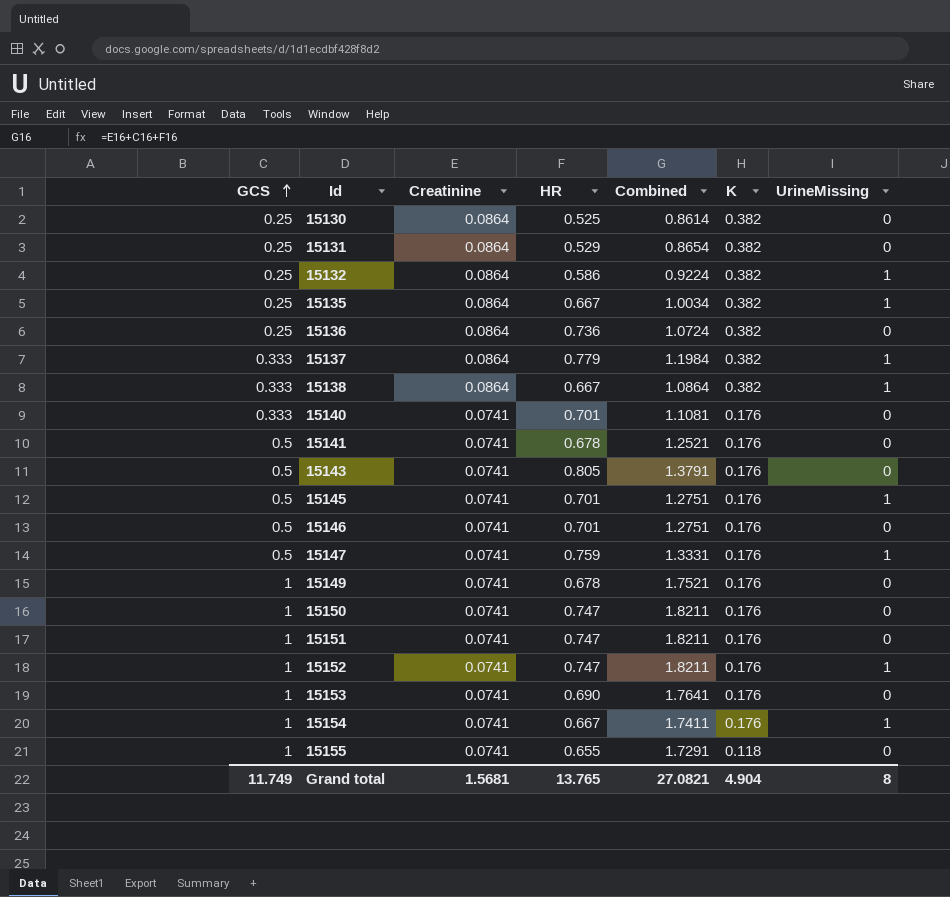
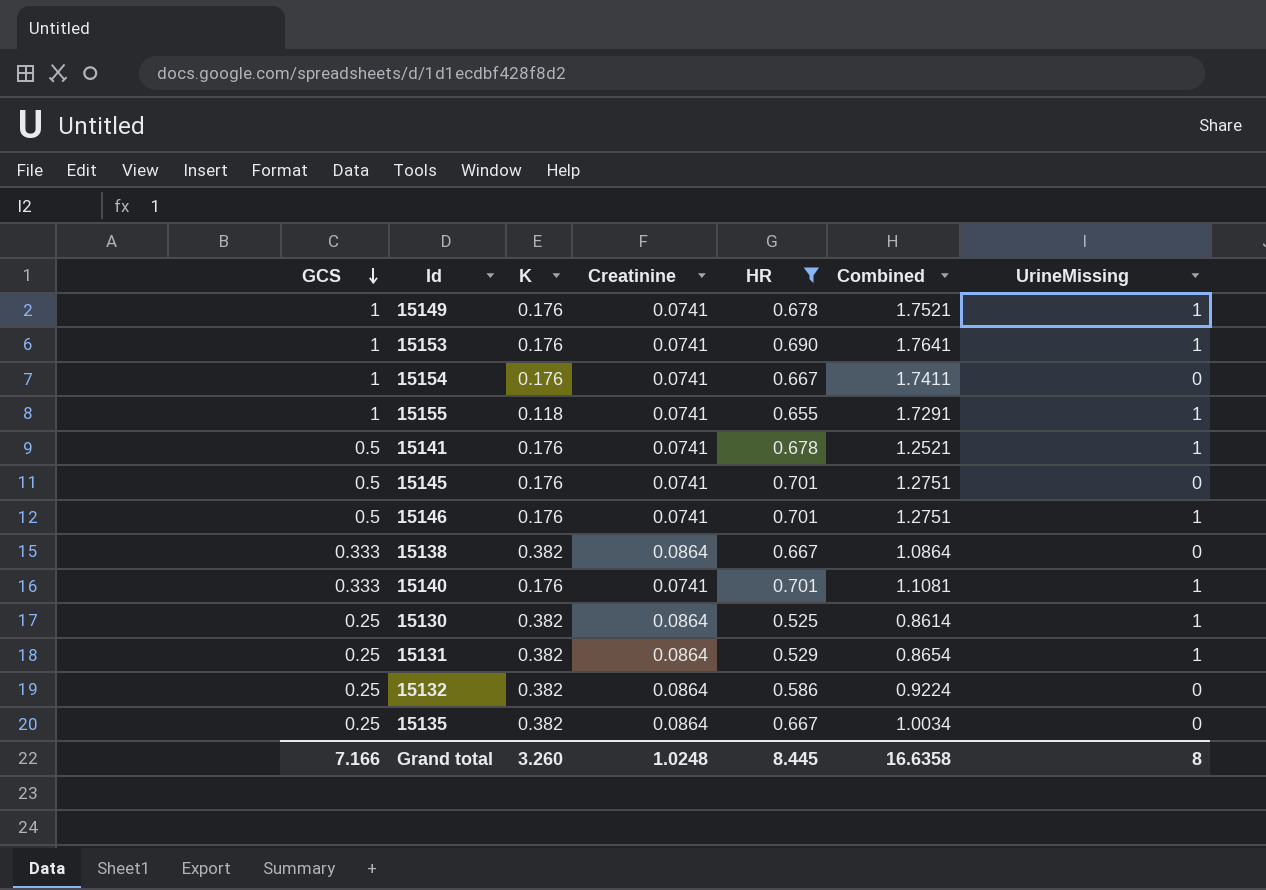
filter: none -> HR <= 0.701
row order: GCS ascending -> GCS descending
column K | position: 6 -> 3
15149 | UrineMissing: 0 -> 1
15153 | UrineMissing: 0 -> 1
15154 | UrineMissing: 1 -> 0
15155 | UrineMissing: 0 -> 1
15141 | UrineMissing: 0 -> 1
15145 | UrineMissing: 1 -> 0
15146 | UrineMissing: 0 -> 1
15138 | UrineMissing: 1 -> 0
15140 | UrineMissing: 0 -> 1
15130 | UrineMissing: 0 -> 1
15131 | UrineMissing: 0 -> 1
15132 | UrineMissing: 1 -> 0
15135 | UrineMissing: 1 -> 0
Grand total | GCS: 11.749 -> 7.166
Grand total | K: 4.904 -> 3.260
Grand total | Creatinine: 1.5681 -> 1.0248
Grand total | HR: 13.765 -> 8.445
Grand total | Combined: 27.0821 -> 16.6358

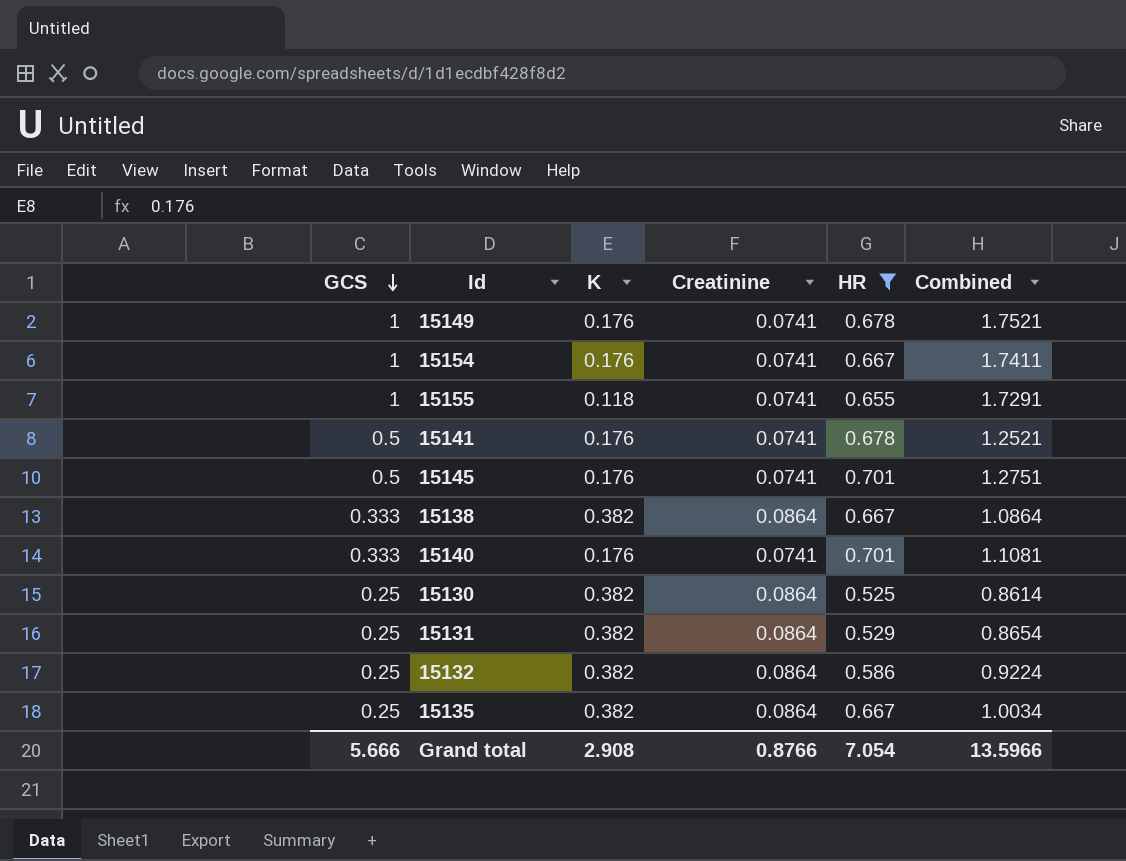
column UrineMissing | position: 7 -> none
row 15153: 1 | 0.176 | 0.0741 | 0.690 | 1.7641 | 1 -> none
row 15146: 0.5 | 0.176 | 0.0741 | 0.701 | 1.2751 | 1 -> none
Grand total | GCS: 7.166 -> 5.666
Grand total | K: 3.260 -> 2.908
Grand total | Creatinine: 1.0248 -> 0.8766
Grand total | HR: 8.445 -> 7.054
Grand total | Combined: 16.6358 -> 13.5966

